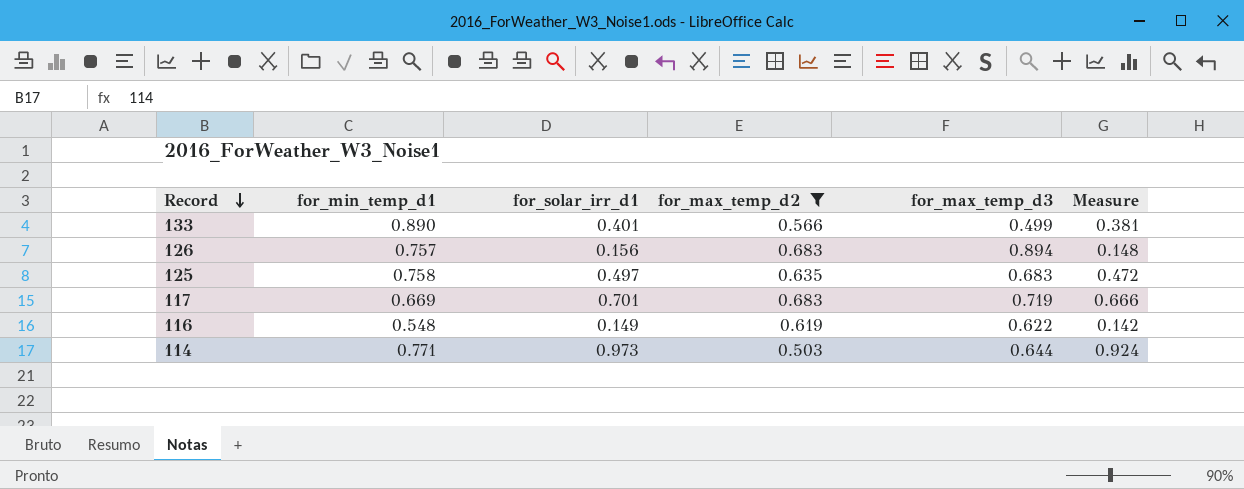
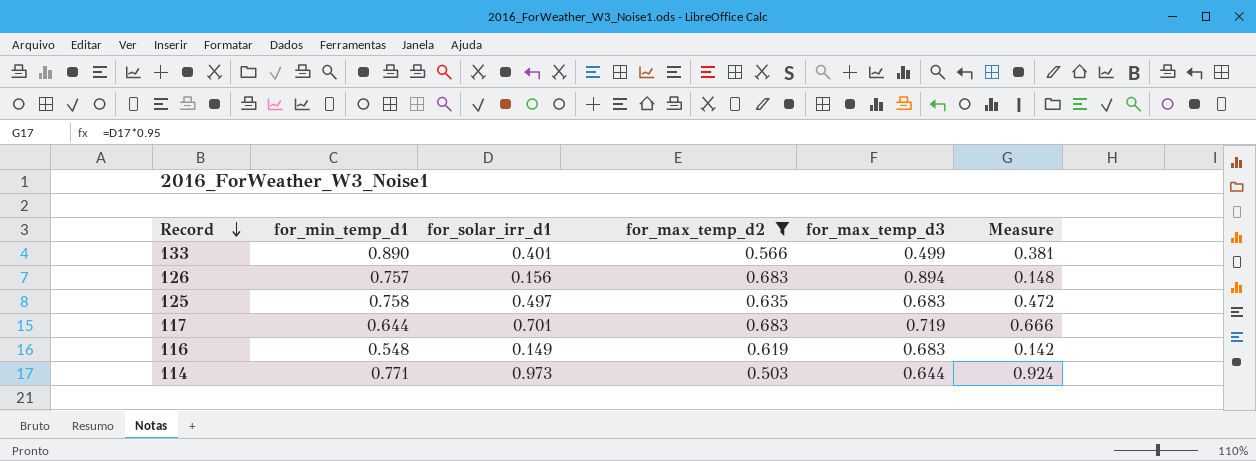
117 | for_min_temp_d1: 0.669 -> 0.644
116 | for_max_temp_d3: 0.622 -> 0.683

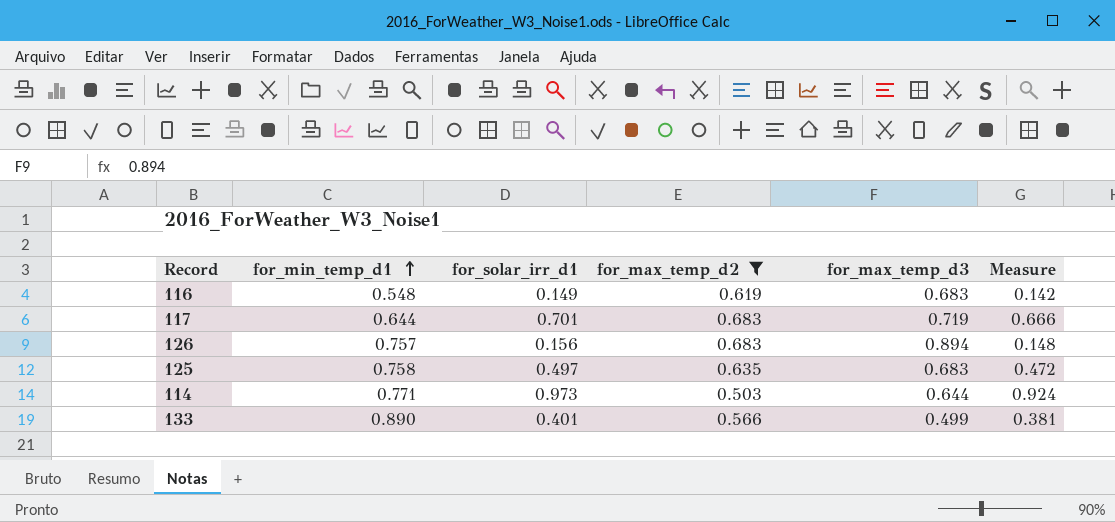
row order: Record descending -> for_min_temp_d1 ascending

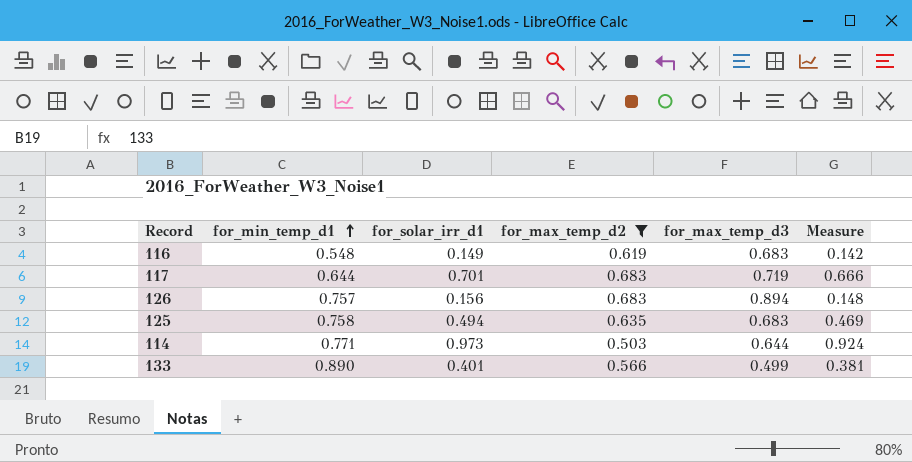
125 | for_solar_irr_d1: 0.497 -> 0.494
125 | Measure: 0.472 -> 0.469

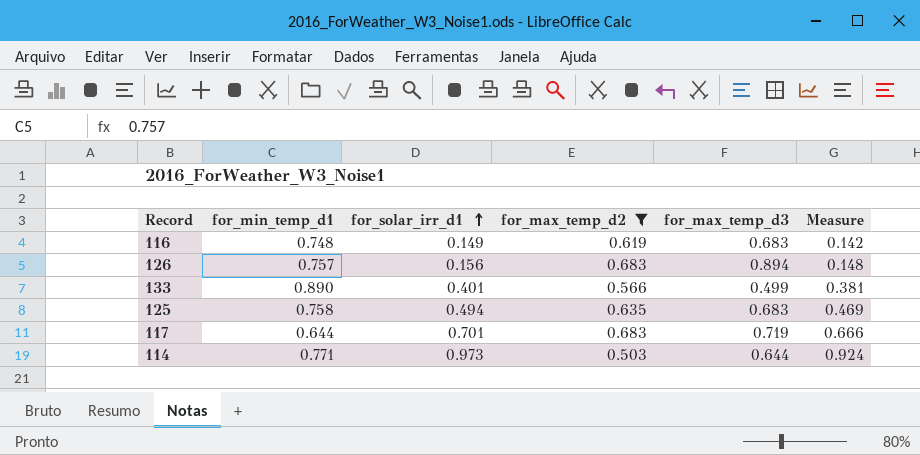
row order: for_min_temp_d1 ascending -> for_solar_irr_d1 ascending
116 | for_min_temp_d1: 0.548 -> 0.748

